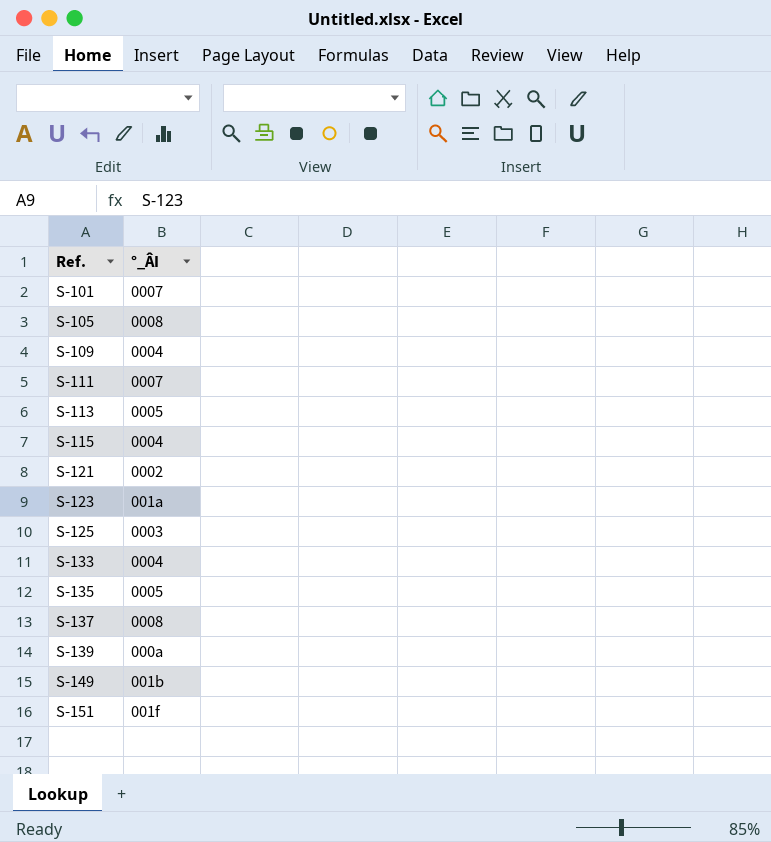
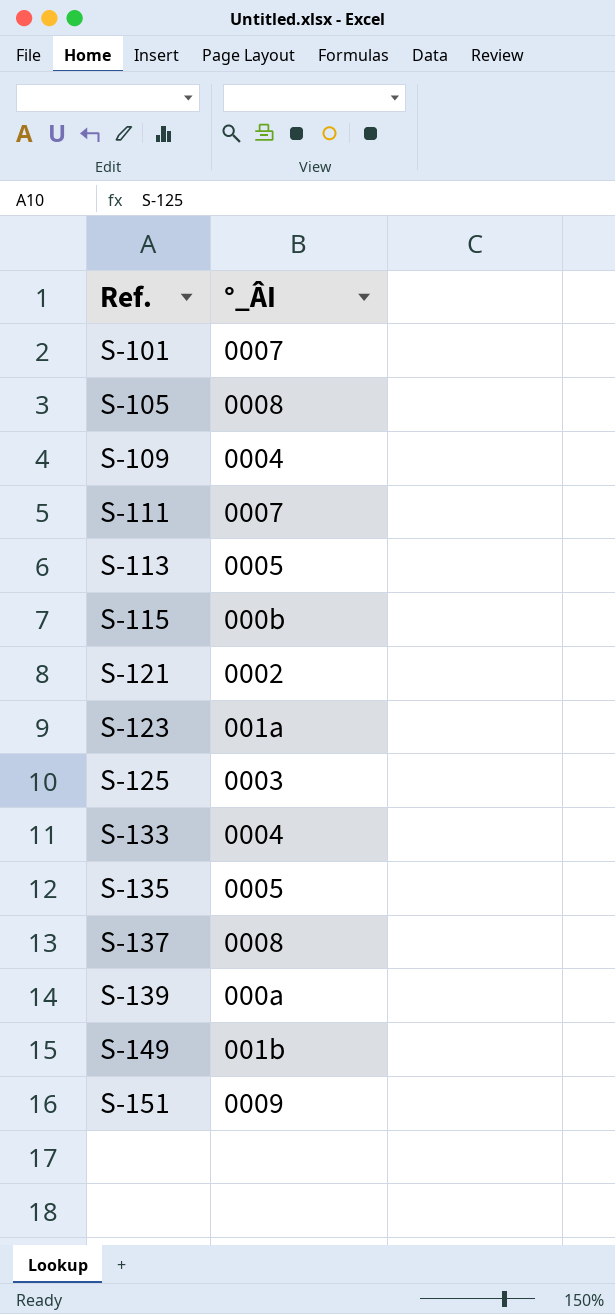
S-115 | °_ÂI: 0004 -> 000b
S-151 | °_ÂI: 001f -> 0009

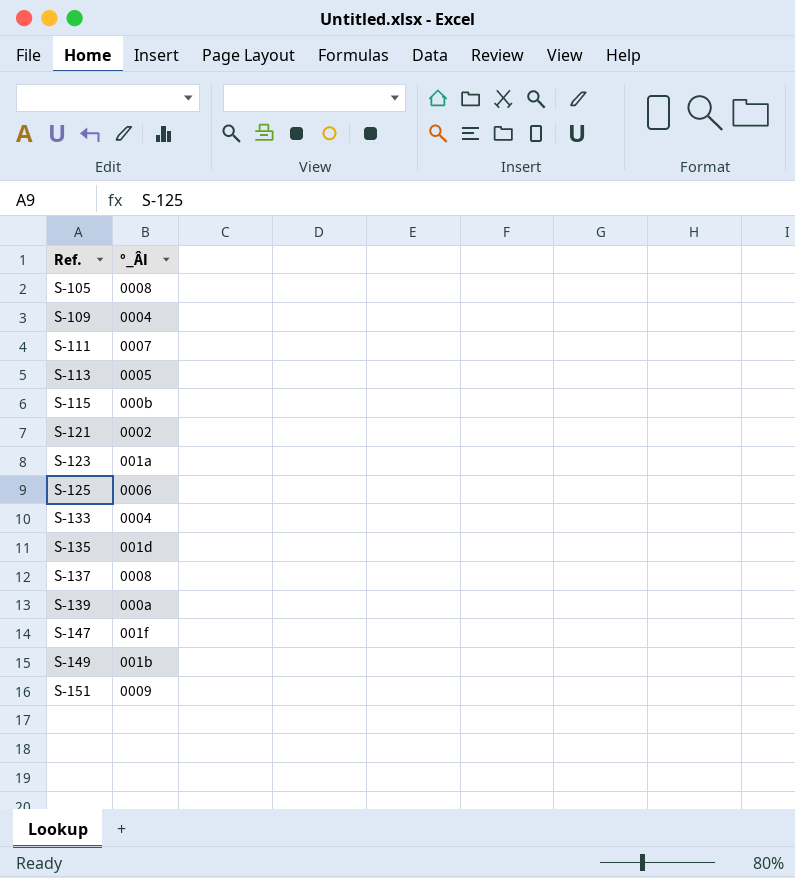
row S-101: 0007 -> none
S-125 | °_ÂI: 0003 -> 0006
S-135 | °_ÂI: 0005 -> 001d
row S-147: none -> 001f

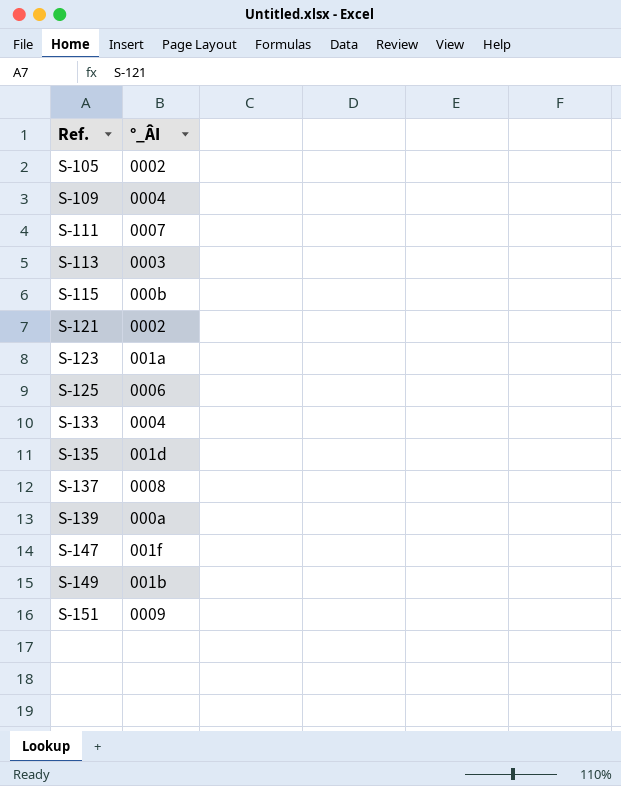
S-105 | °_ÂI: 0008 -> 0002
S-113 | °_ÂI: 0005 -> 0003

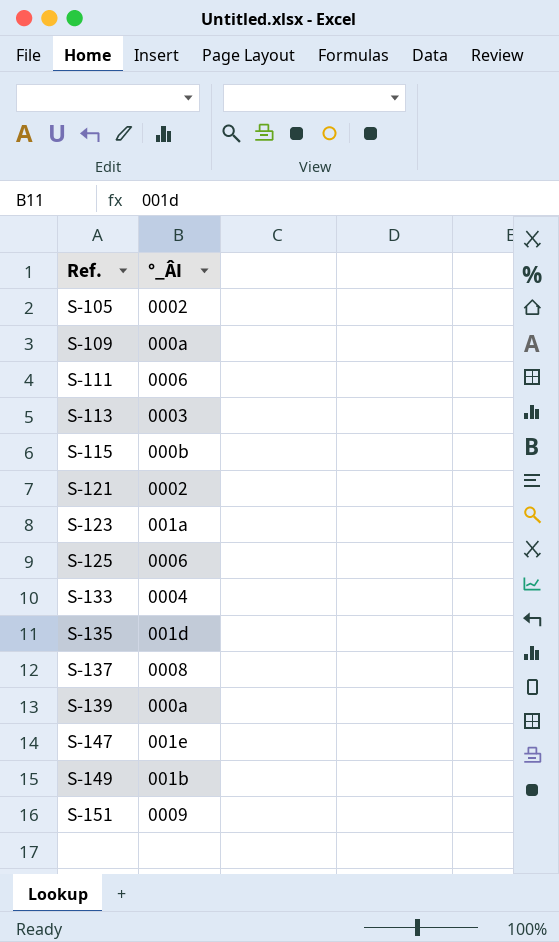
S-109 | °_ÂI: 0004 -> 000a
S-111 | °_ÂI: 0007 -> 0006
S-147 | °_ÂI: 001f -> 001e

